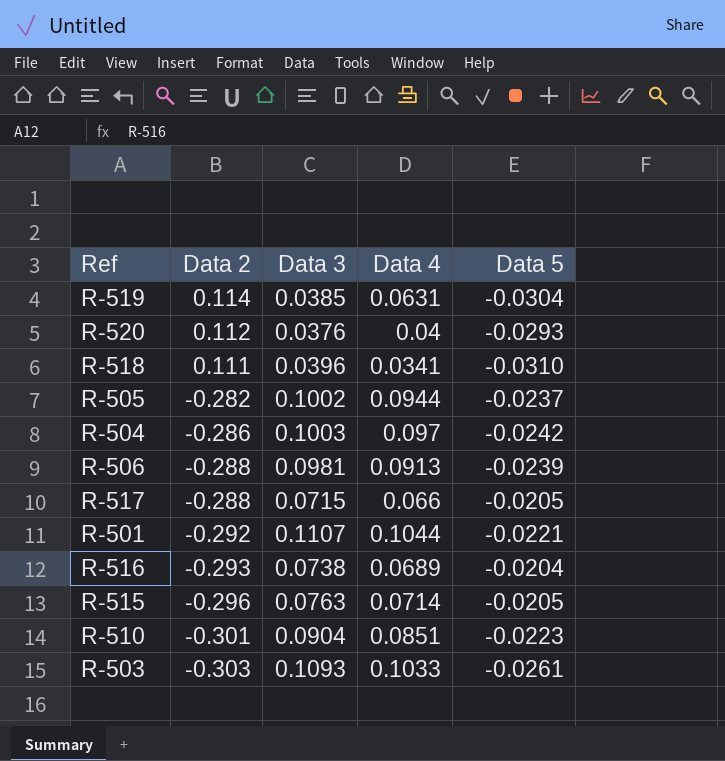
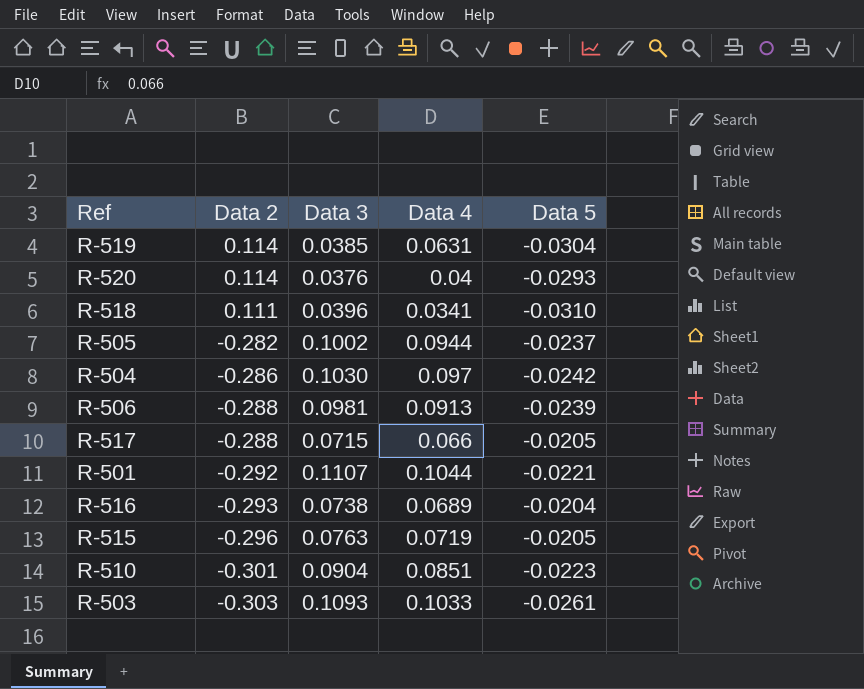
R-520 | Data 2: 0.112 -> 0.114
R-504 | Data 3: 0.1003 -> 0.1030
R-515 | Data 4: 0.0714 -> 0.0719

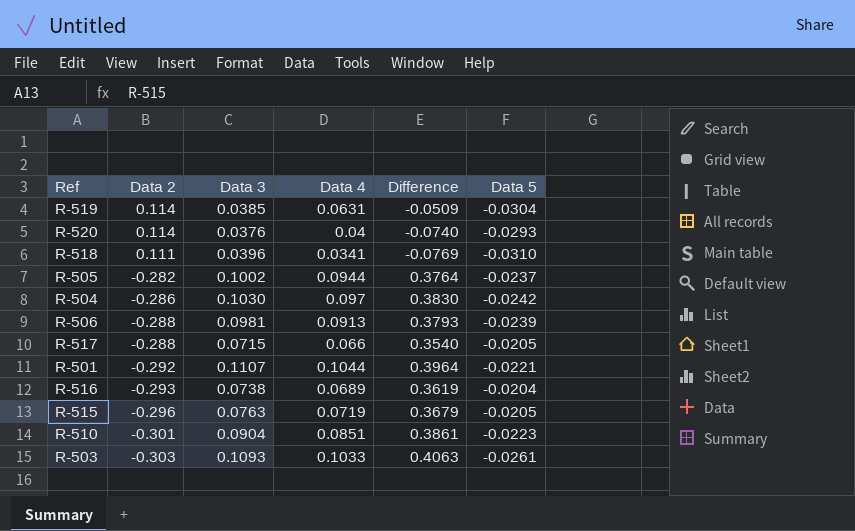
column Difference | formula: none -> [Data 4] - [Data 2]

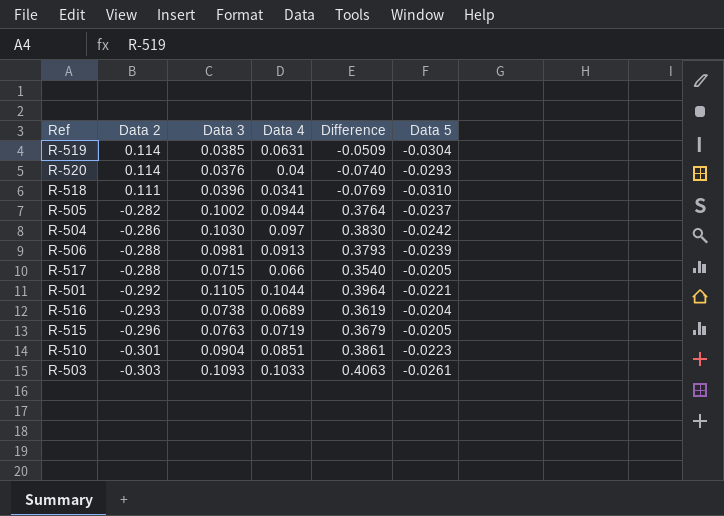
R-501 | Data 3: 0.1107 -> 0.1105

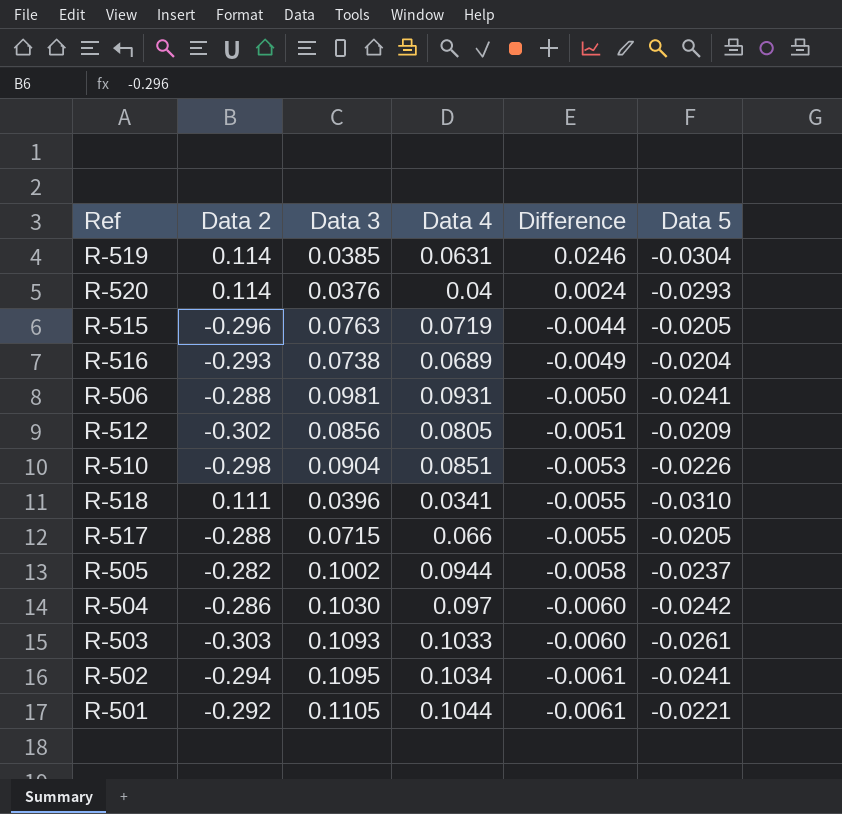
row order: Data 2 descending -> Difference descending
column Difference | formula: [Data 4] - [Data 2] -> [Data 4] - [Data 3]
R-506 | Data 4: 0.0913 -> 0.0931
R-506 | Data 5: -0.0239 -> -0.0241
row R-512: none -> -0.302 | 0.0856 | 0.0805 | -0.0051 | -0.0209
R-510 | Data 2: -0.301 -> -0.298
R-510 | Data 5: -0.0223 -> -0.0226
row R-502: none -> -0.294 | 0.1095 | 0.1034 | -0.0061 | -0.0241

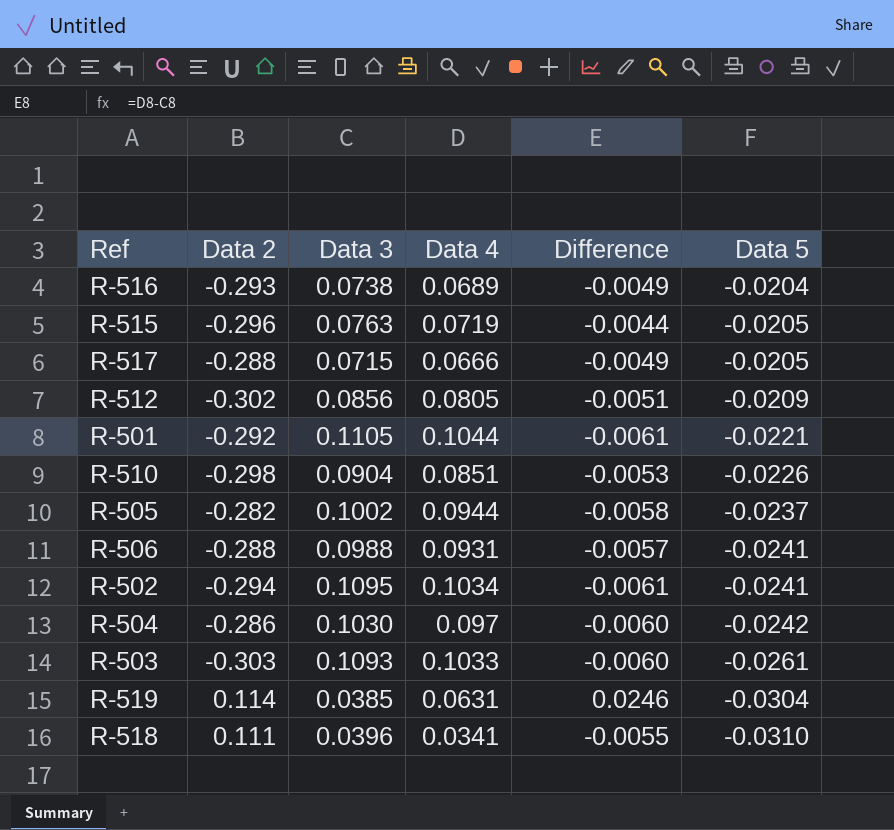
row order: Difference descending -> Data 5 descending
row R-520: 0.114 | 0.0376 | 0.04 | 0.0024 | -0.0293 -> none
R-517 | Data 4: 0.066 -> 0.0666
R-517 | Difference: -0.0055 -> -0.0049
R-506 | Data 3: 0.0981 -> 0.0988
R-506 | Difference: -0.0050 -> -0.0057

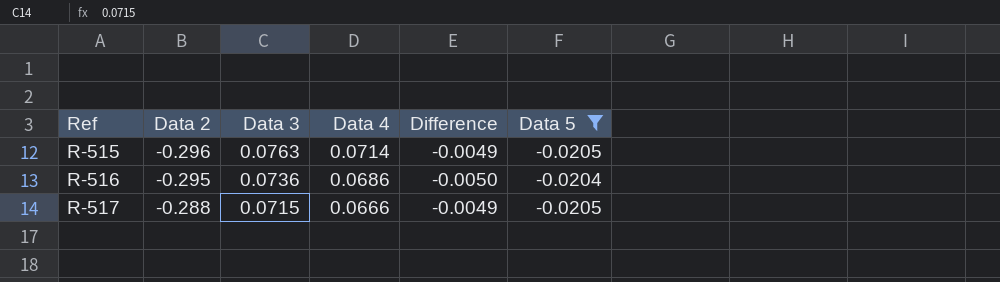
filter: none -> Data 5 >= -0.0205
row order: Data 5 descending -> Ref ascending
R-515 | Data 4: 0.0719 -> 0.0714
R-515 | Difference: -0.0044 -> -0.0049
R-516 | Data 2: -0.293 -> -0.295
R-516 | Data 3: 0.0738 -> 0.0736
R-516 | Data 4: 0.0689 -> 0.0686
R-516 | Difference: -0.0049 -> -0.0050

